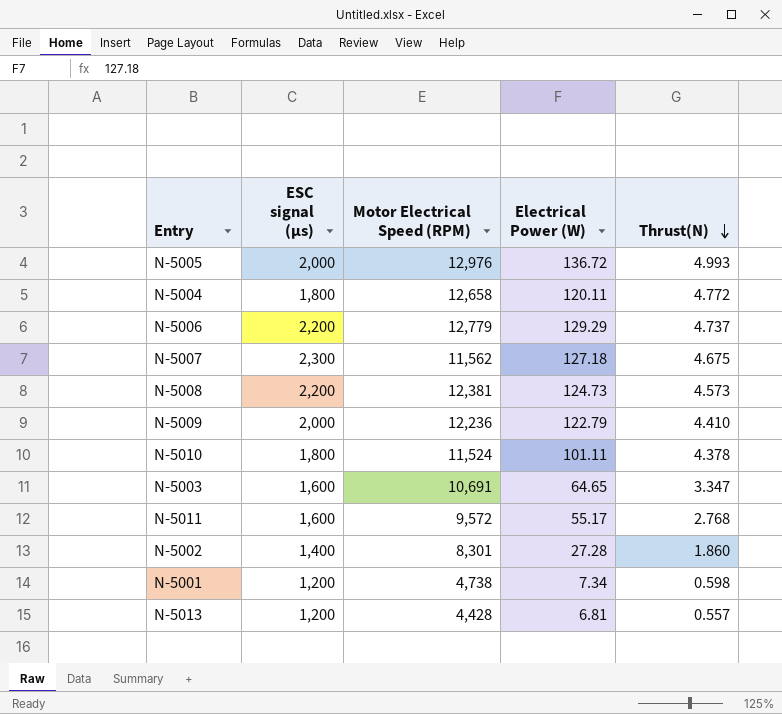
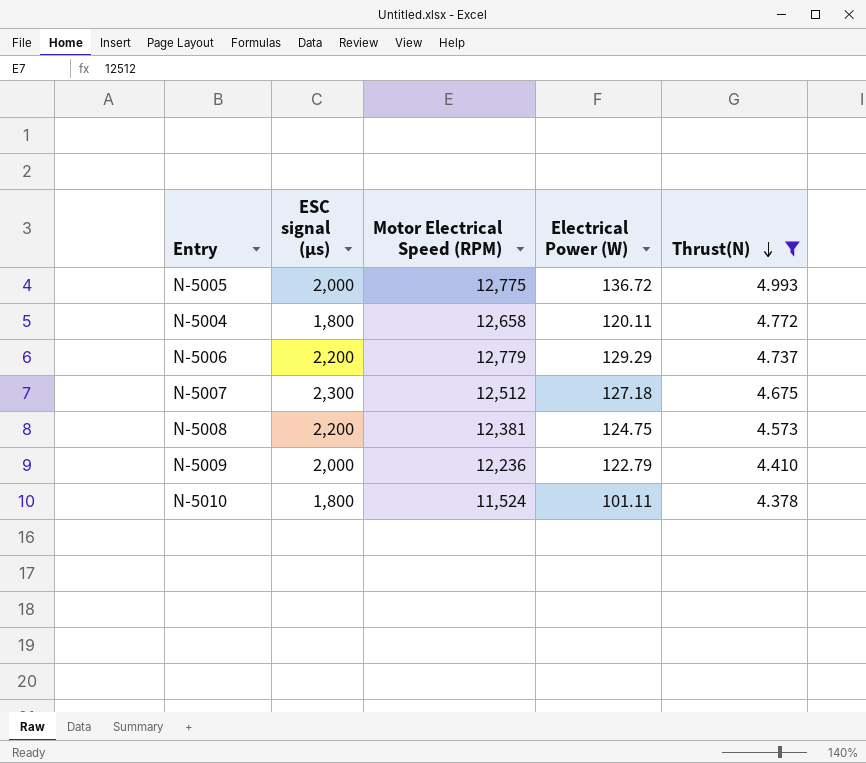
filter: none -> Thrust(N) >= 4.378
N-5005 | Motor Electrical Speed (RPM): 12,976 -> 12,775
N-5007 | Motor Electrical Speed (RPM): 11,562 -> 12,512
N-5008 | Electrical Power (W): 124.73 -> 124.75

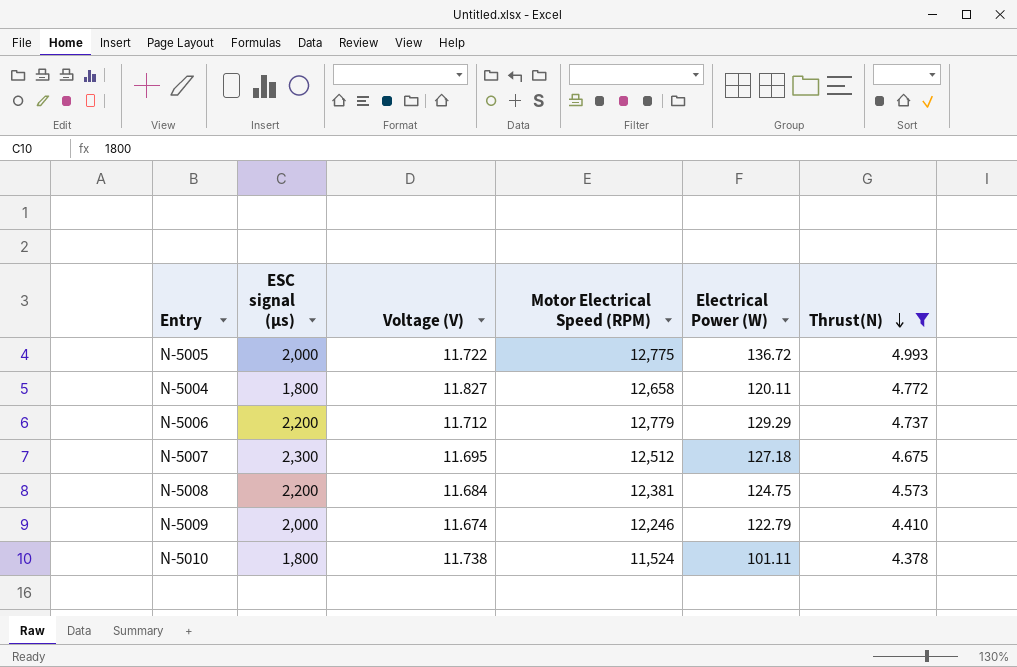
column Voltage (V) | position: none -> 3
N-5009 | Motor Electrical Speed (RPM): 12,236 -> 12,246

